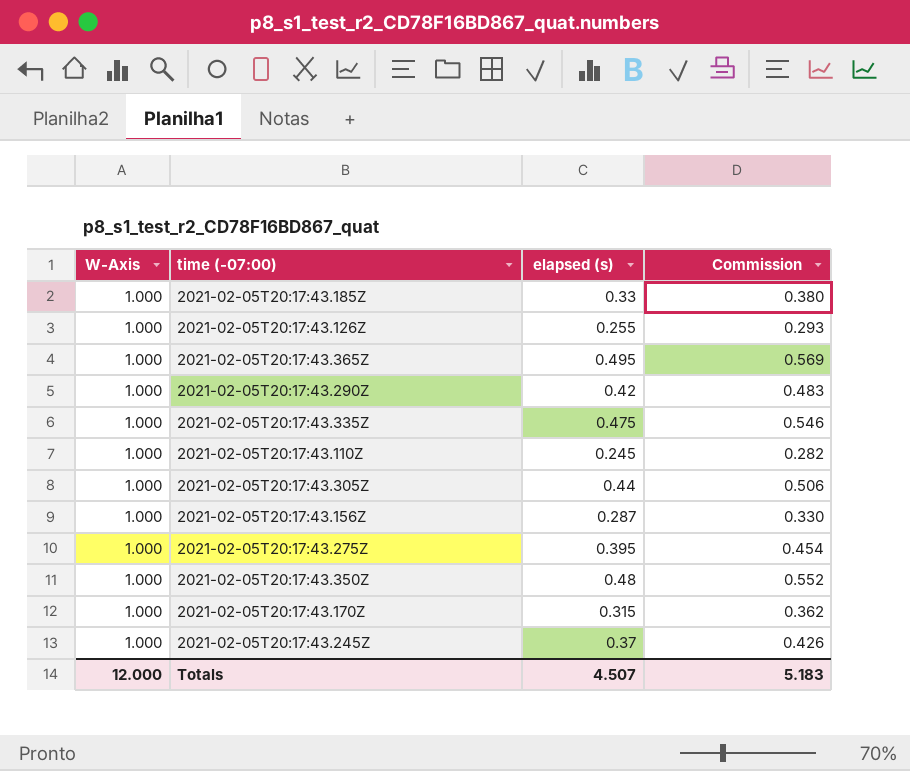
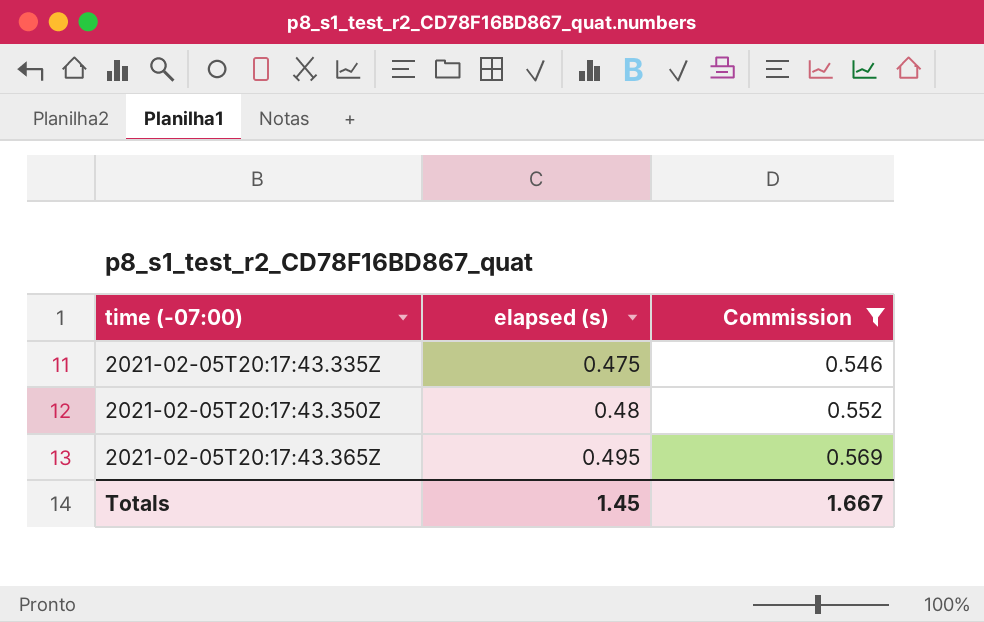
filter: none -> Commission >= 0.546
row order: none -> time (-07:00) ascending
column W-Axis | position: 1 -> none
Totals | elapsed (s): 4.507 -> 1.45
Totals | Commission: 5.183 -> 1.667

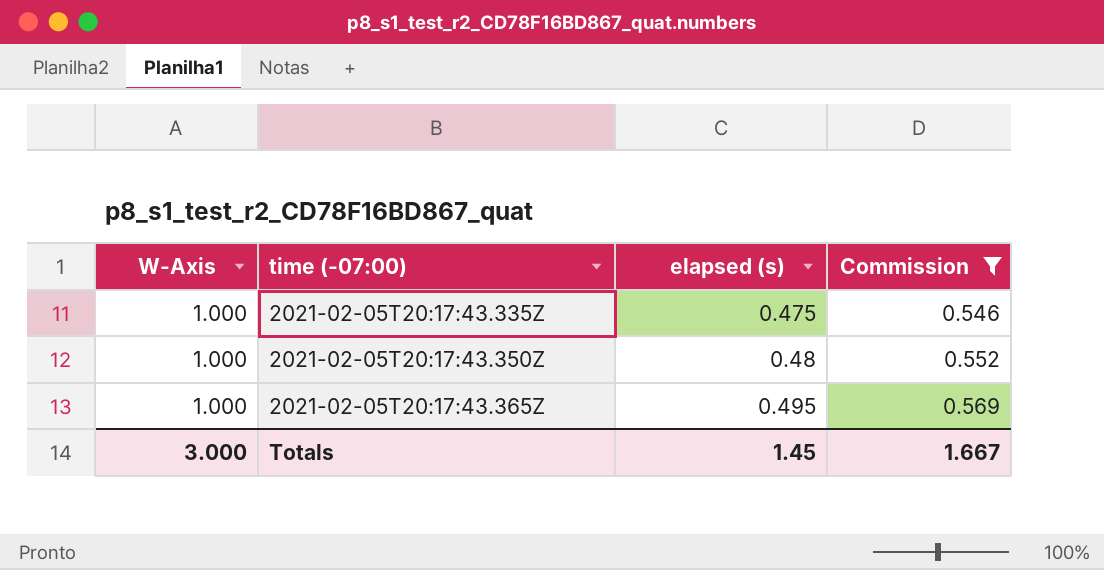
column W-Axis | position: none -> 1

